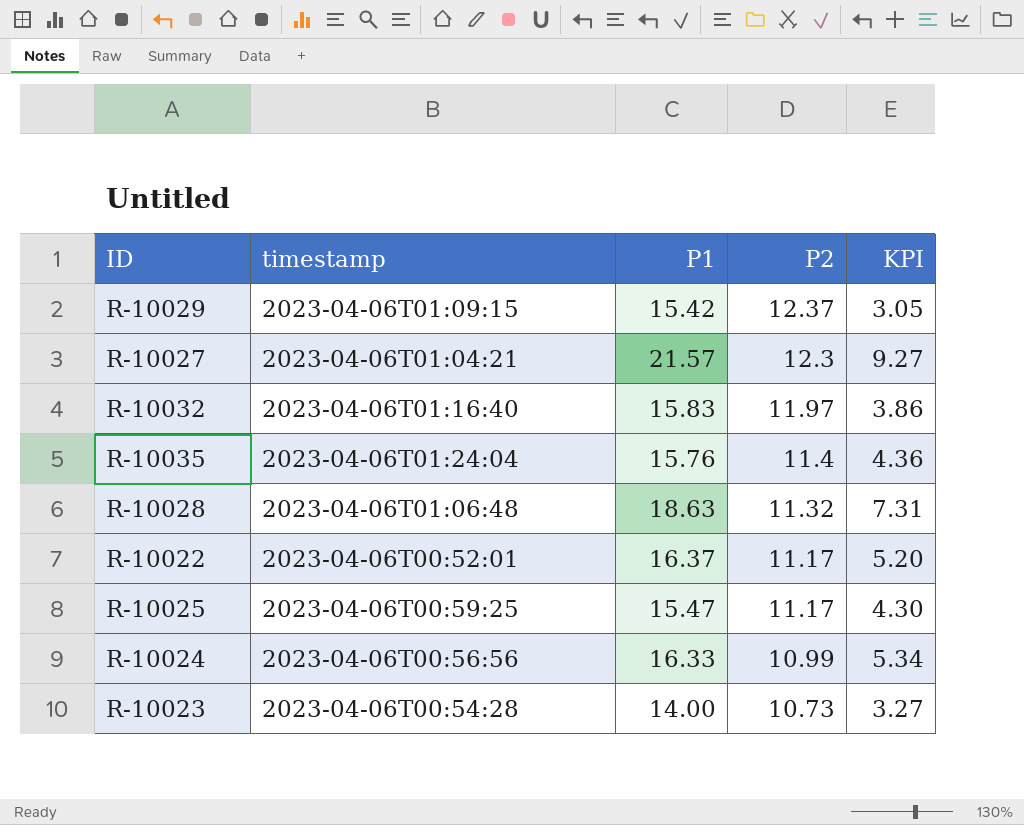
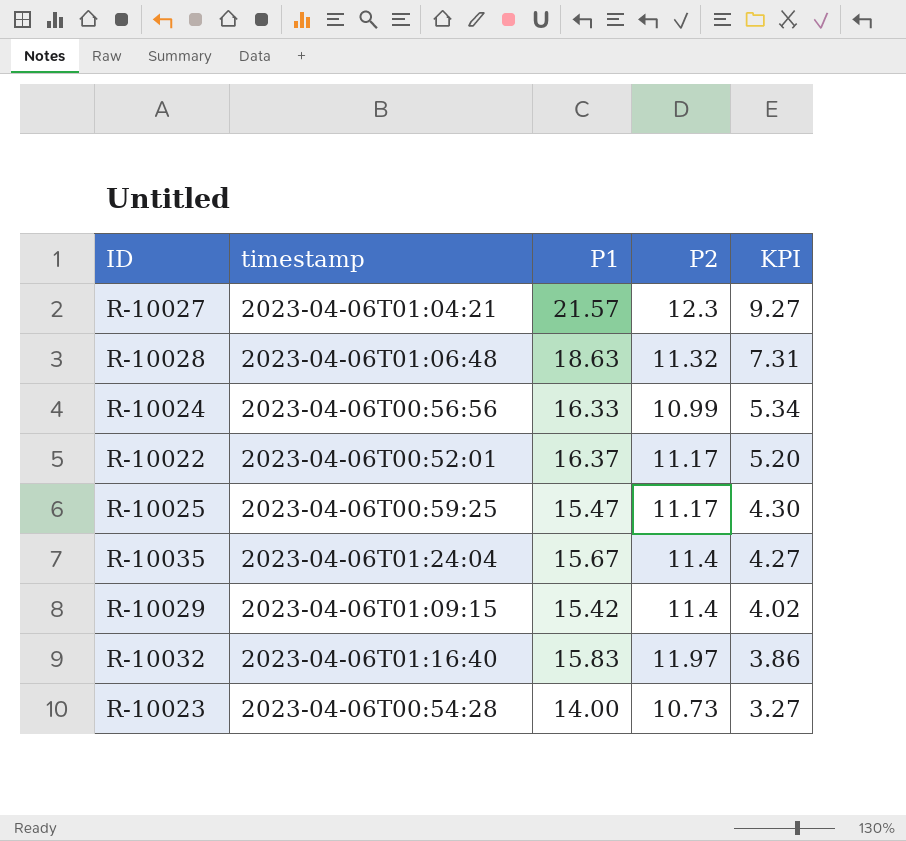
row order: P2 descending -> KPI descending
R-10035 | P1: 15.76 -> 15.67
R-10035 | KPI: 4.36 -> 4.27
R-10029 | P2: 12.37 -> 11.4
R-10029 | KPI: 3.05 -> 4.02

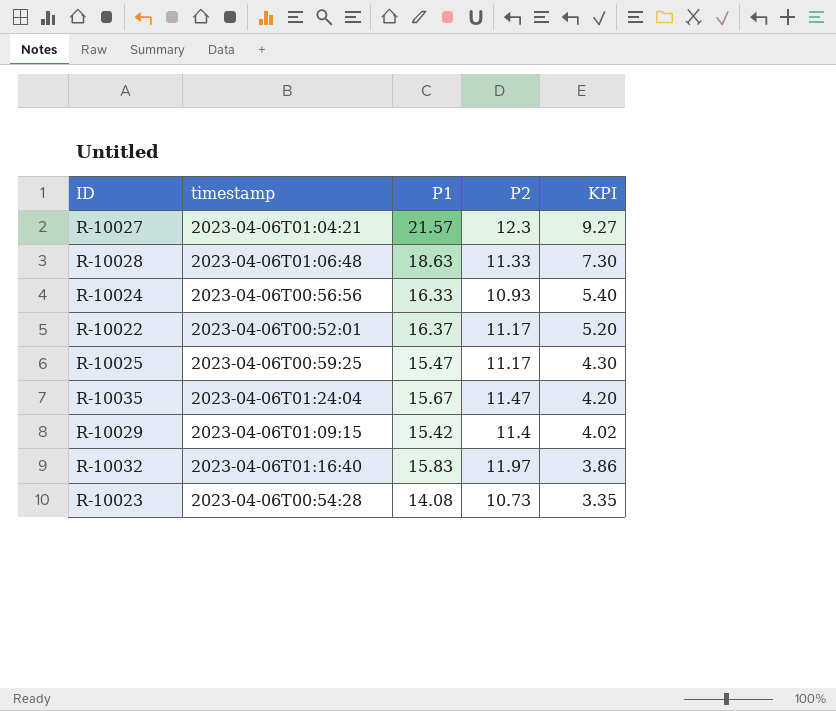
R-10028 | P2: 11.32 -> 11.33
R-10028 | KPI: 7.31 -> 7.30
R-10024 | P2: 10.99 -> 10.93
R-10024 | KPI: 5.34 -> 5.40
R-10035 | P2: 11.4 -> 11.47
R-10035 | KPI: 4.27 -> 4.20
R-10023 | P1: 14.00 -> 14.08
R-10023 | KPI: 3.27 -> 3.35

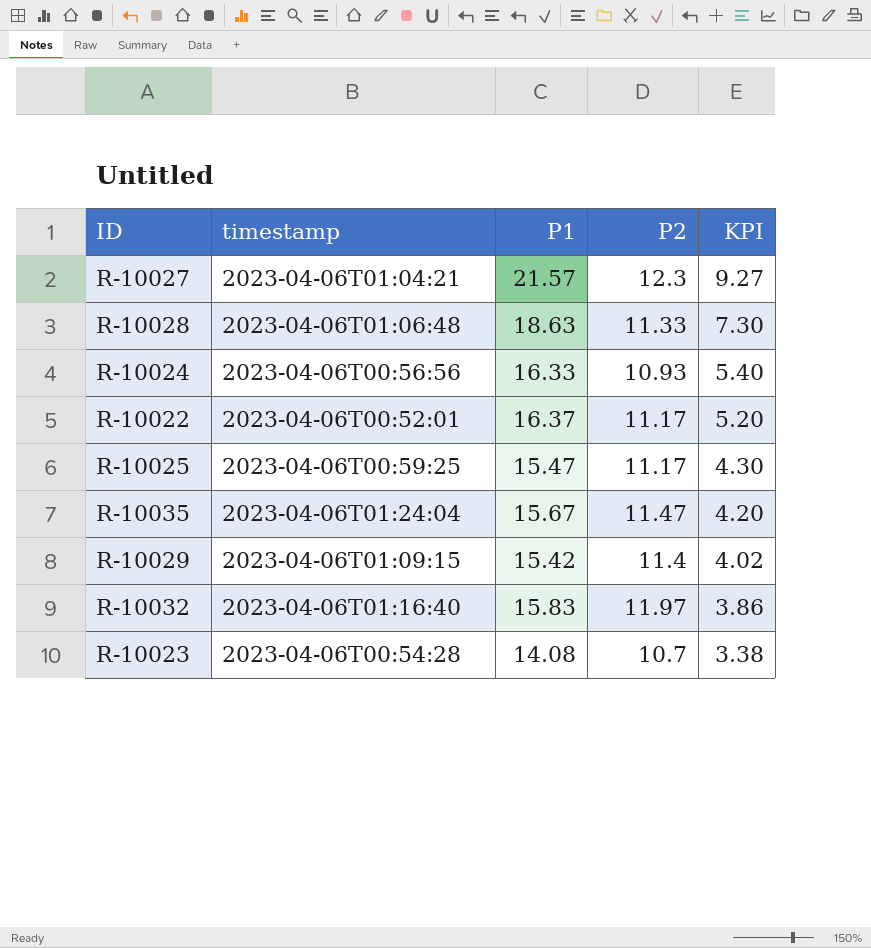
R-10023 | P2: 10.73 -> 10.7
R-10023 | KPI: 3.35 -> 3.38

